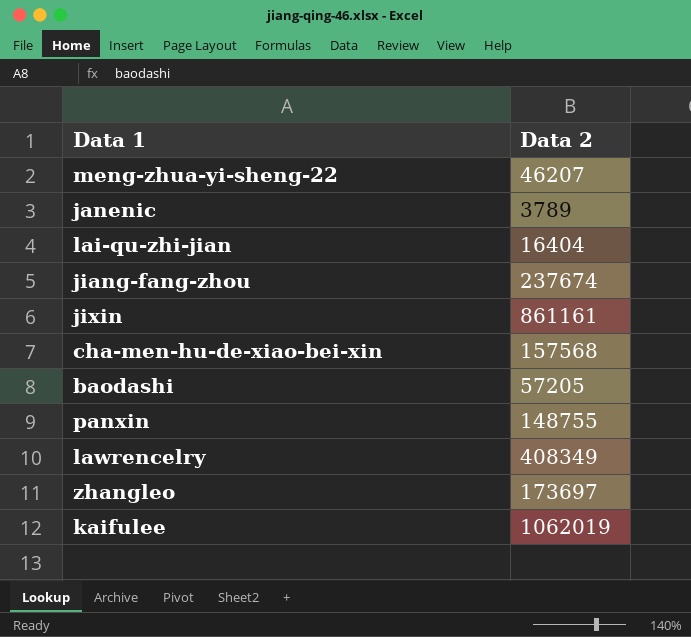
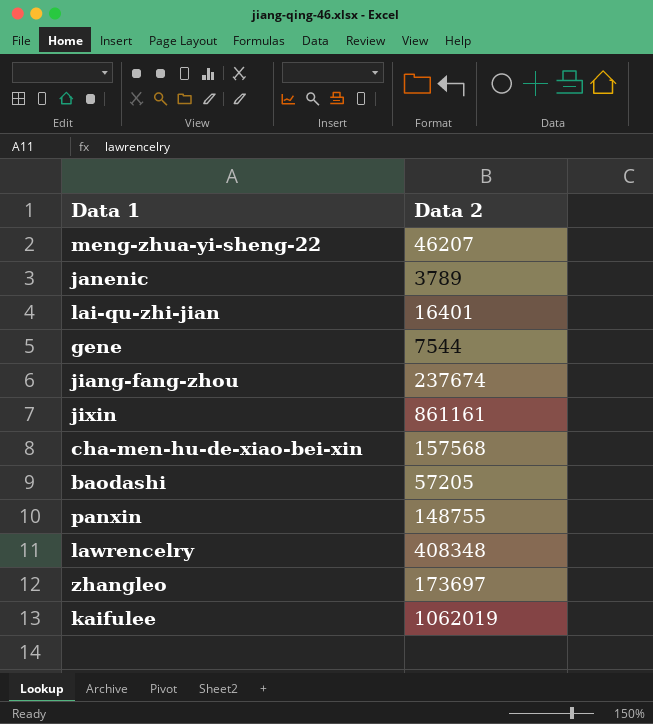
lai-qu-zhi-jian | Data 2: 16404 -> 16401
row gene: none -> 7544
lawrencelry | Data 2: 408349 -> 408348

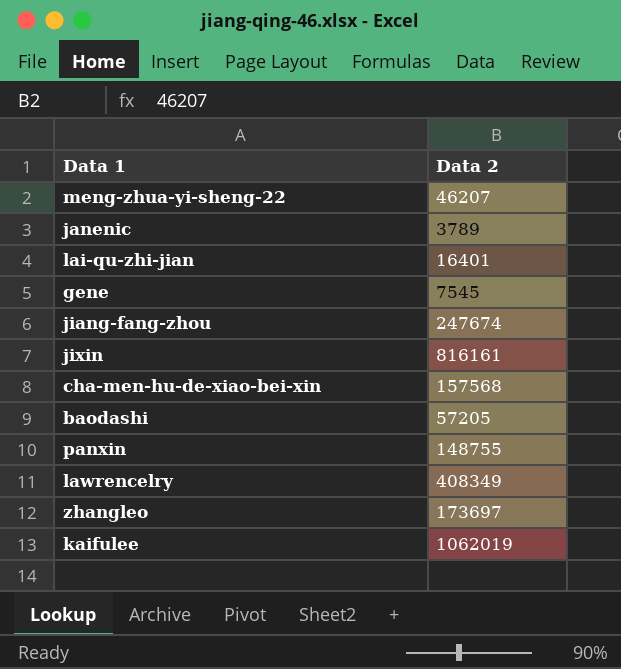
gene | Data 2: 7544 -> 7545
jiang-fang-zhou | Data 2: 237674 -> 247674
jixin | Data 2: 861161 -> 816161
lawrencelry | Data 2: 408348 -> 408349

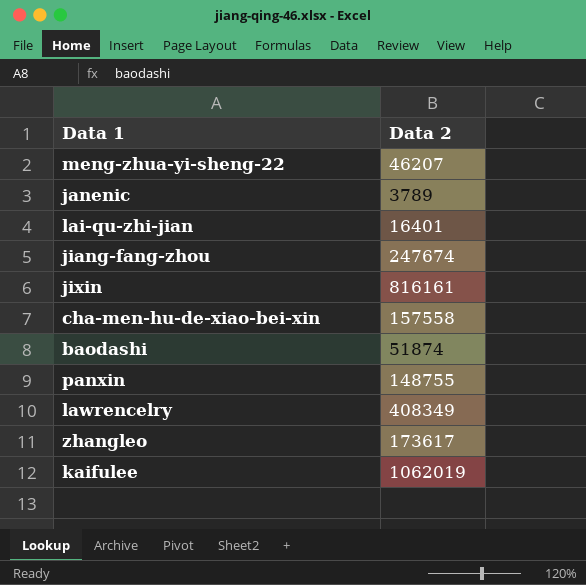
row gene: 7545 -> none
cha-men-hu-de-xiao-bei-xin | Data 2: 157568 -> 157558
baodashi | Data 2: 57205 -> 51874
zhangleo | Data 2: 173697 -> 173617

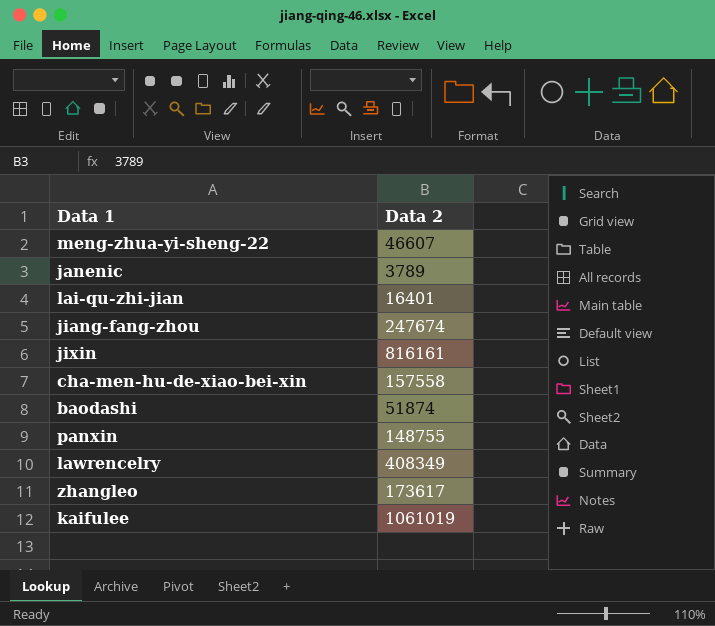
meng-zhua-yi-sheng-22 | Data 2: 46207 -> 46607
kaifulee | Data 2: 1062019 -> 1061019

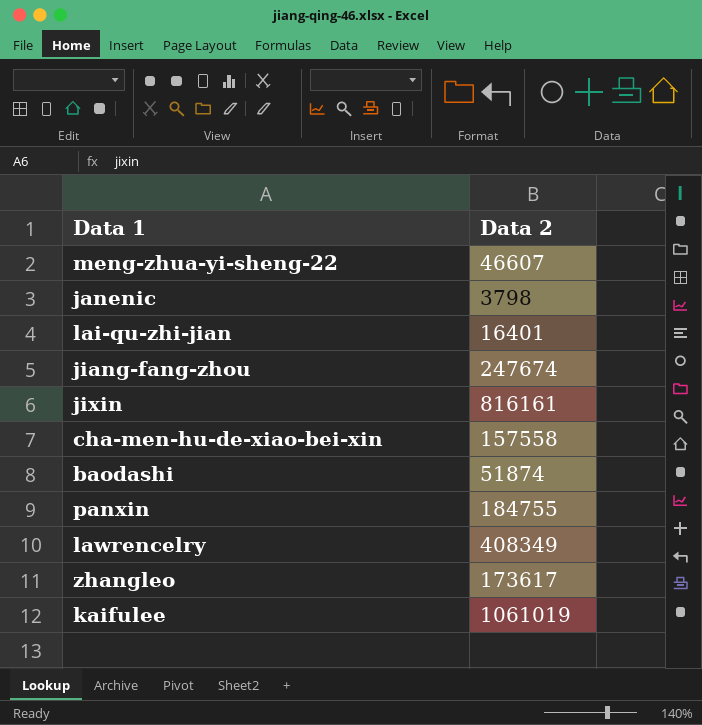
janenic | Data 2: 3789 -> 3798
panxin | Data 2: 148755 -> 184755

